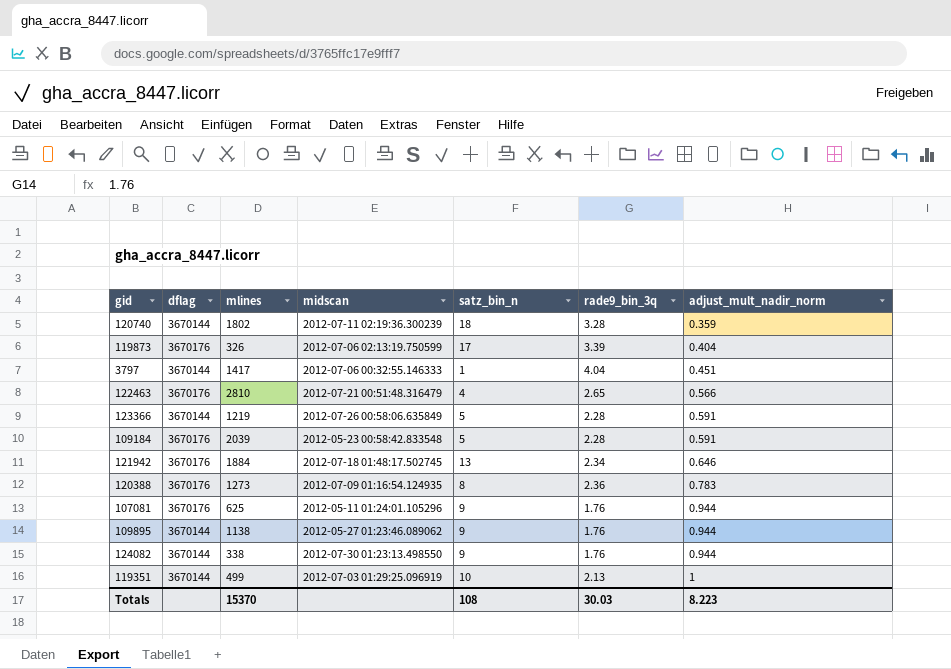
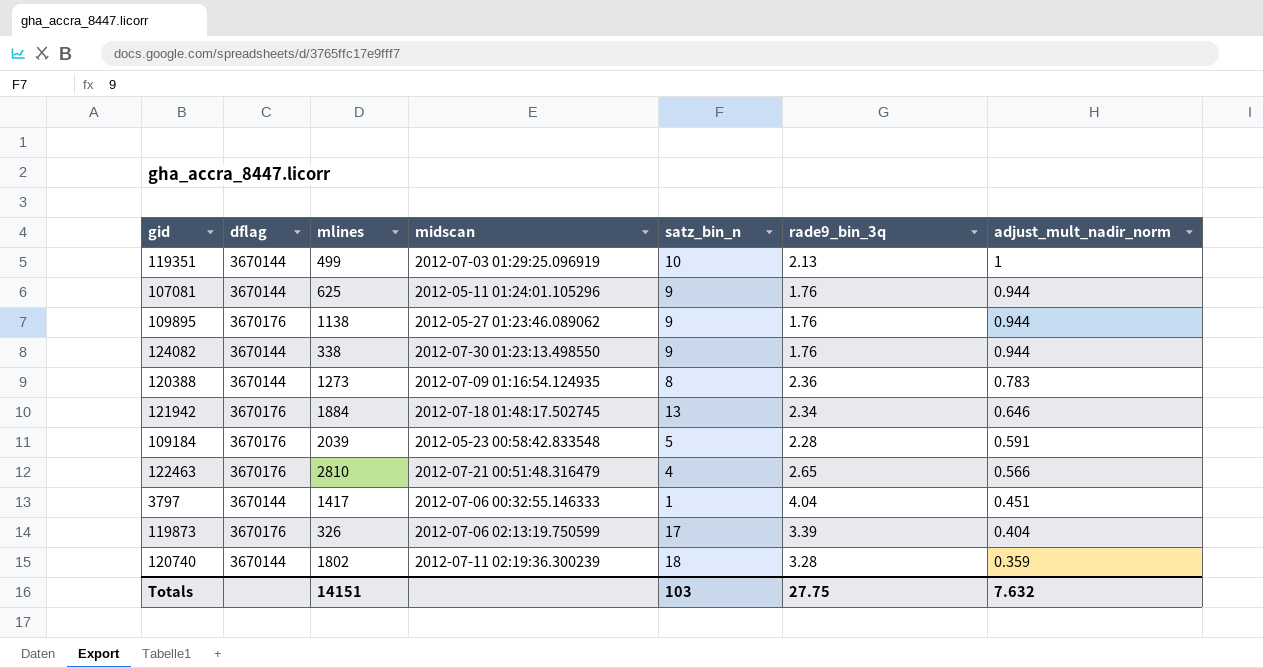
row order: adjust_mult_nadir_norm ascending -> adjust_mult_nadir_norm descending
row 123366: 3670144 | 1219 | 2012-07-26 00:58:06.635849 | 5 | 2.28 | 0.591 -> none
107081 | dflag: 3670176 -> 3670144
109895 | dflag: 3670144 -> 3670176
120388 | dflag: 3670176 -> 3670144
Totals | mlines: 15370 -> 14151
Totals | satz_bin_n: 108 -> 103
Totals | rade9_bin_3q: 30.03 -> 27.75
Totals | adjust_mult_nadir_norm: 8.223 -> 7.632

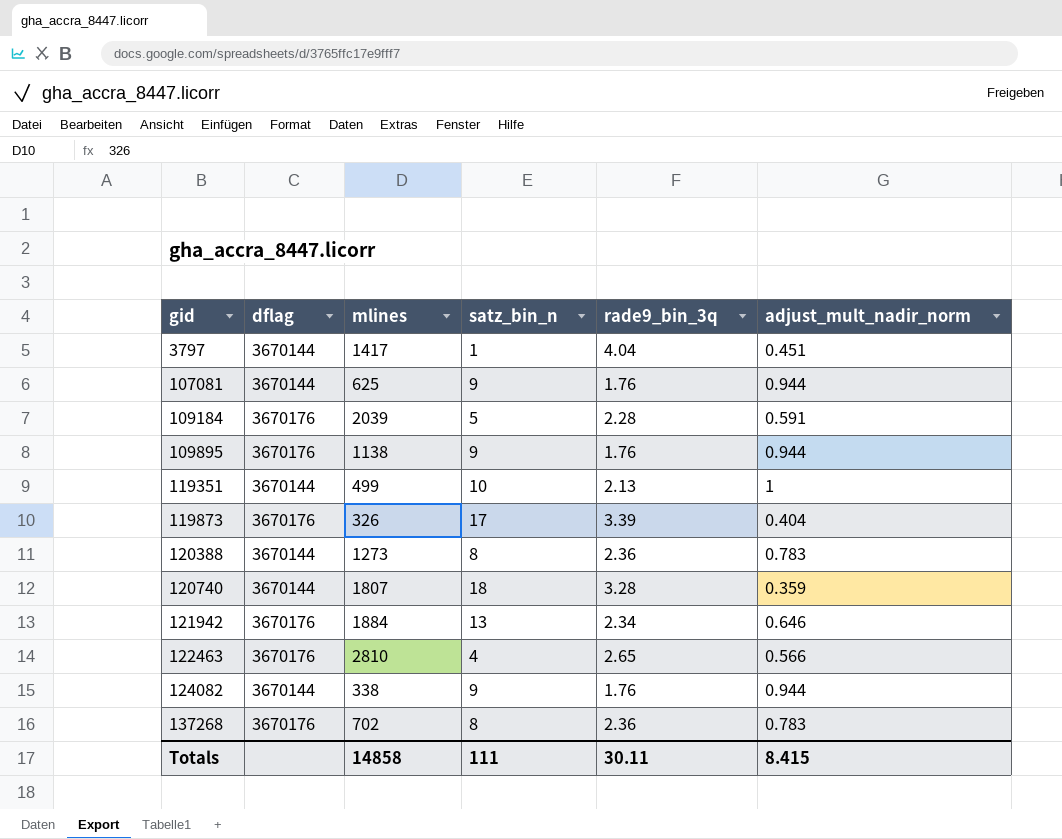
row order: adjust_mult_nadir_norm descending -> gid ascending
column midscan | position: 4 -> none
120740 | mlines: 1802 -> 1807
row 137268: none -> 3670176 | 702 | 8 | 2.36 | 0.783
Totals | mlines: 14151 -> 14858
Totals | satz_bin_n: 103 -> 111
Totals | rade9_bin_3q: 27.75 -> 30.11
Totals | adjust_mult_nadir_norm: 7.632 -> 8.415

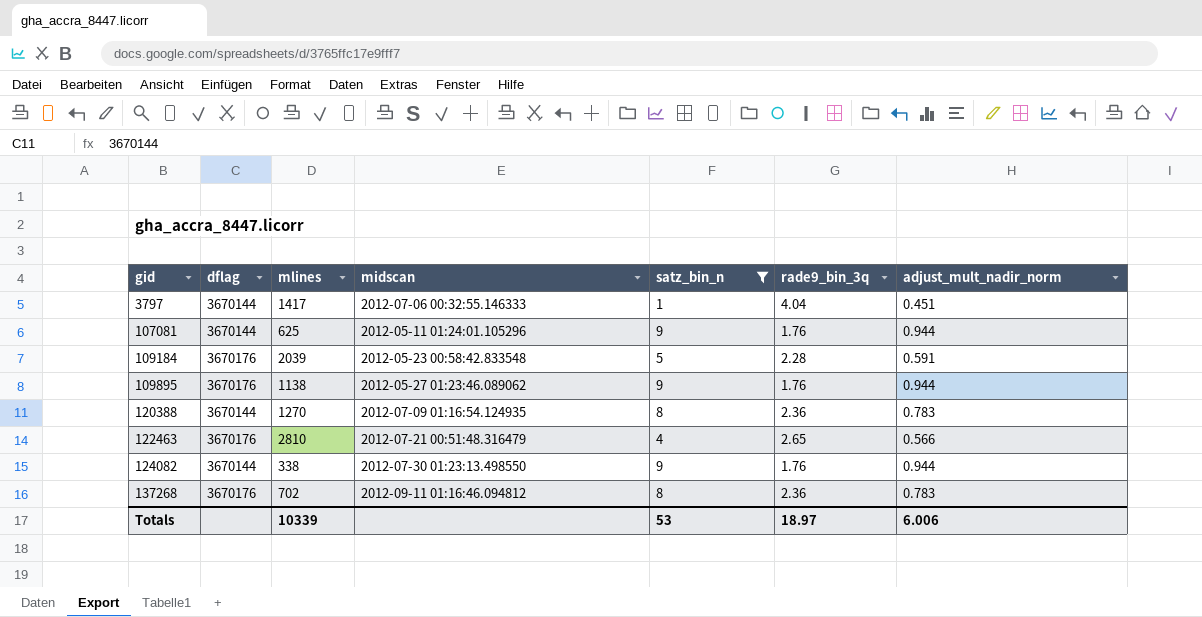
filter: none -> satz_bin_n <= 9
column midscan | position: none -> 4
120388 | mlines: 1273 -> 1270
Totals | mlines: 14858 -> 10339
Totals | satz_bin_n: 111 -> 53
Totals | rade9_bin_3q: 30.11 -> 18.97
Totals | adjust_mult_nadir_norm: 8.415 -> 6.006

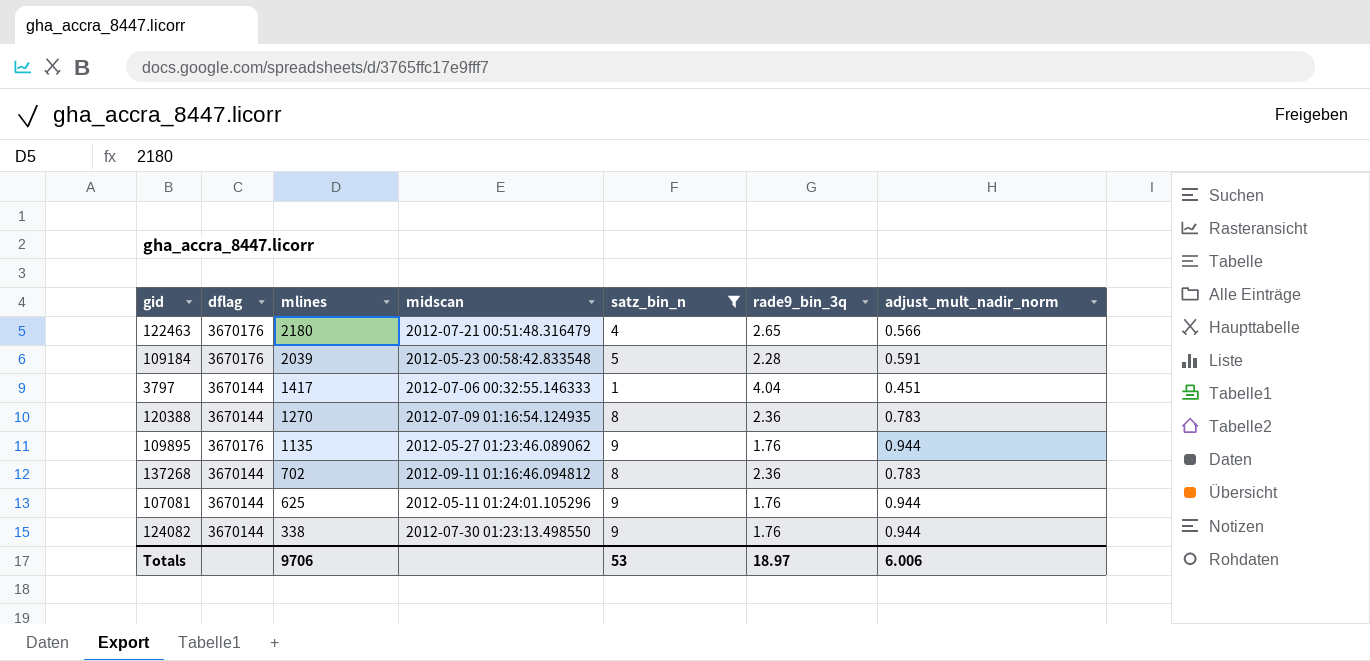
row order: gid ascending -> mlines descending
122463 | mlines: 2810 -> 2180
109895 | mlines: 1138 -> 1135
137268 | dflag: 3670176 -> 3670144
Totals | mlines: 10339 -> 9706

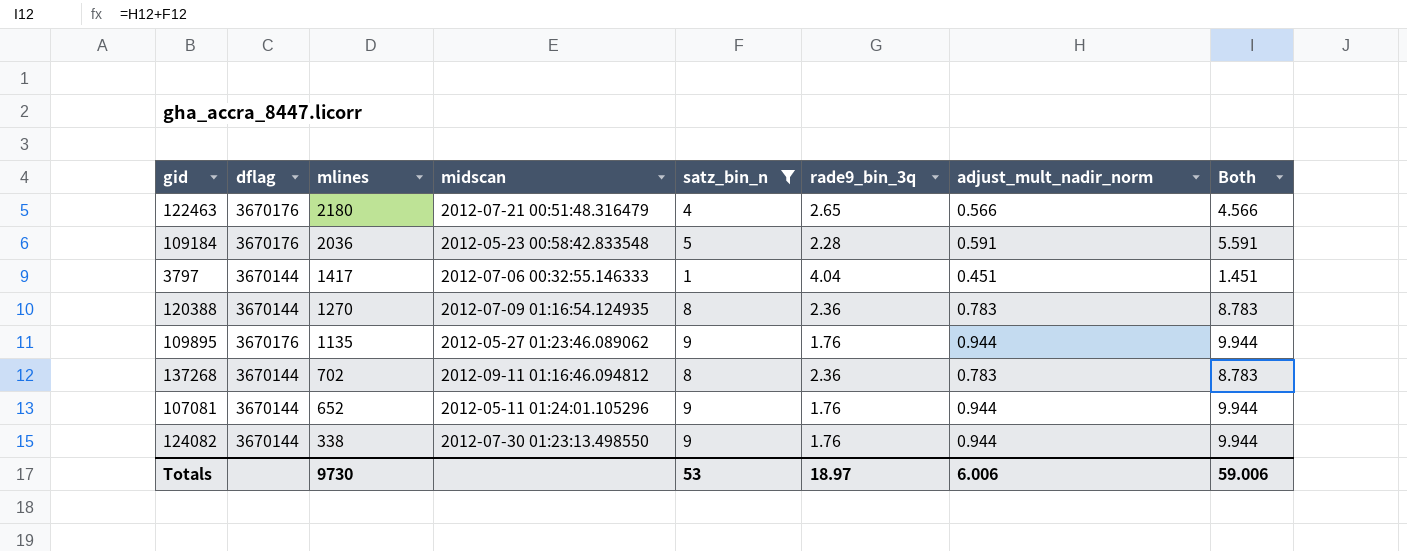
column Both | formula: none -> [satz_bin_n] + [adjust_mult_nadir_norm]
109184 | mlines: 2039 -> 2036
107081 | mlines: 625 -> 652
Totals | mlines: 9706 -> 9730

